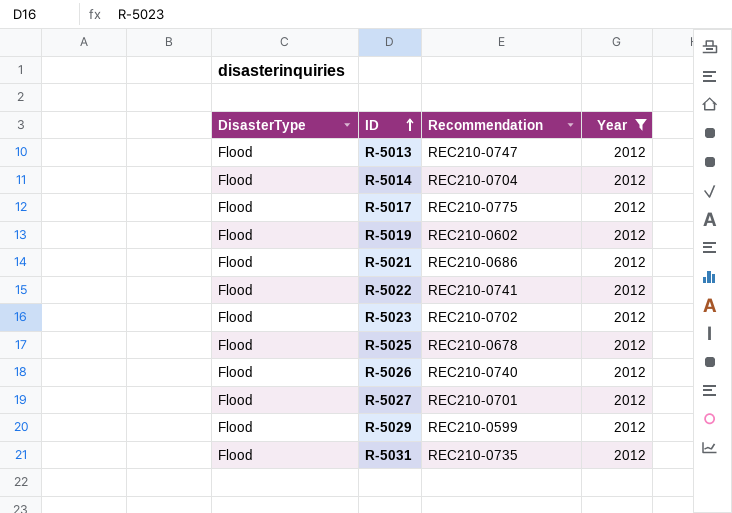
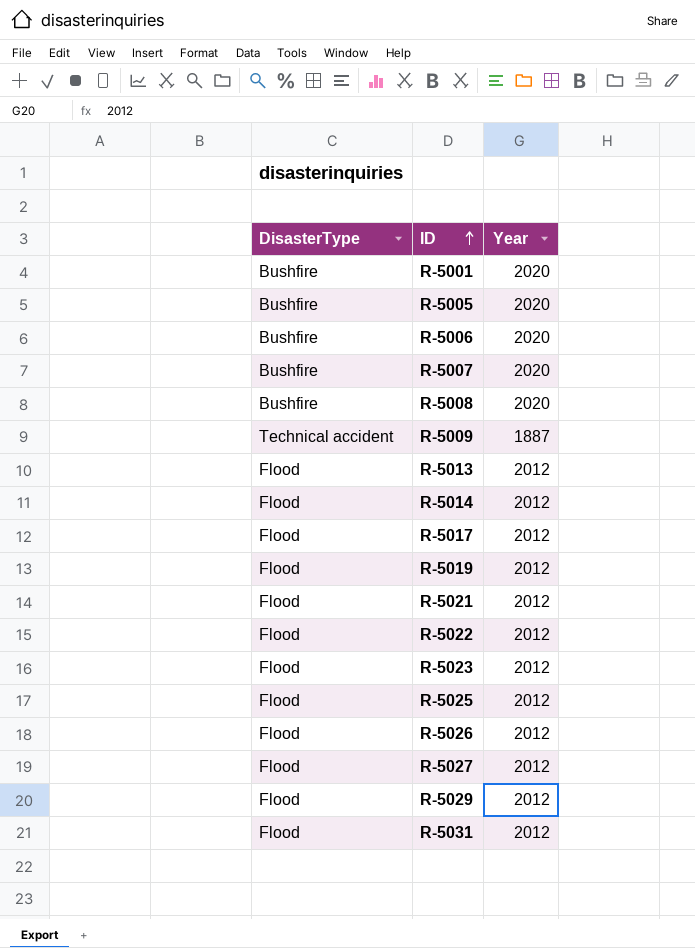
filter: Year = 2012 -> none
column Recommendation | position: 3 -> none

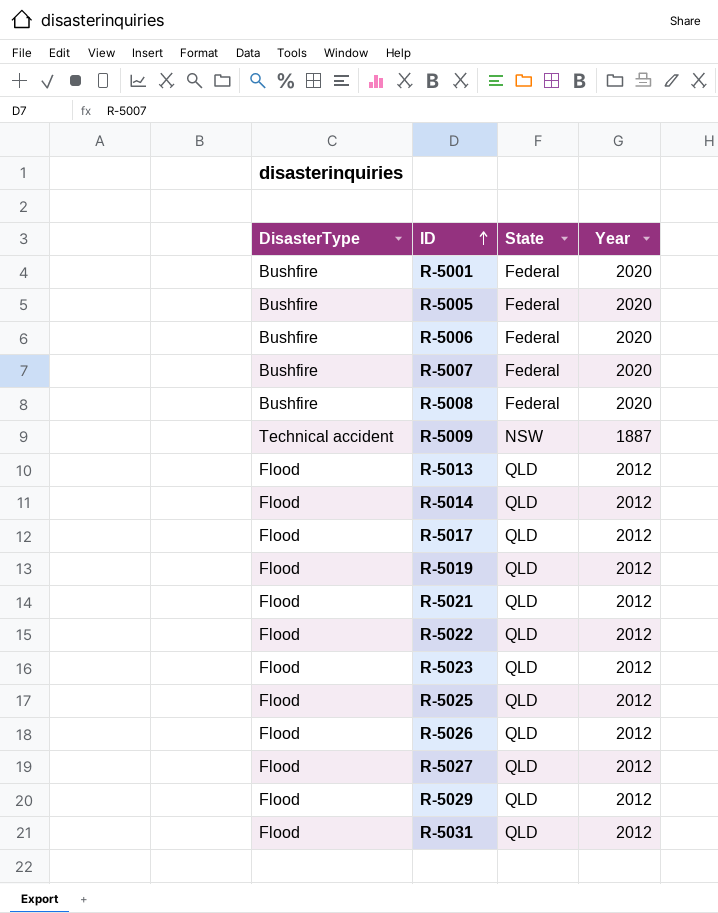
column State | position: none -> 3

